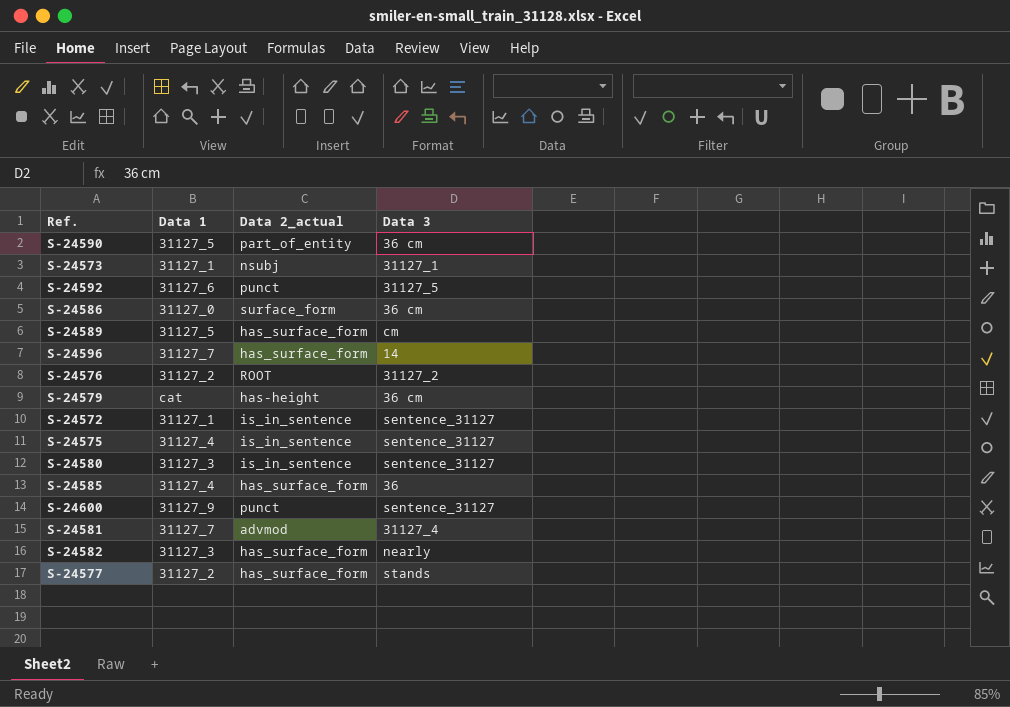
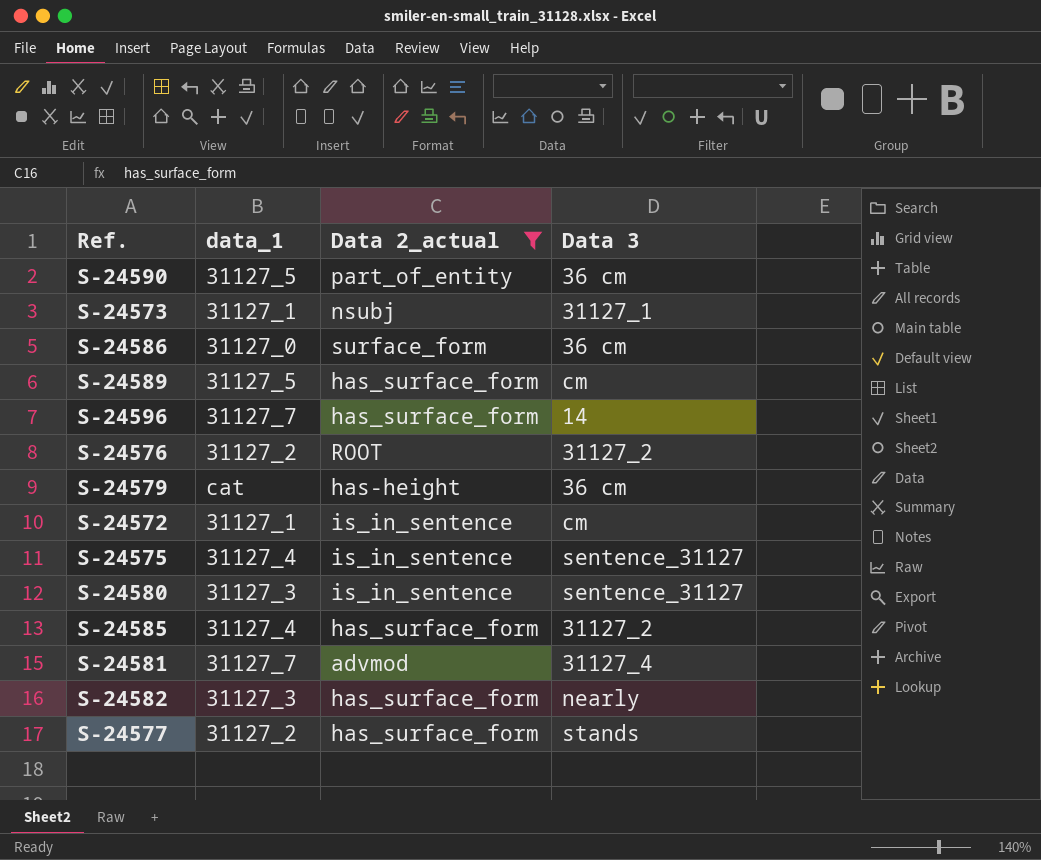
filter: none -> Data 2_actual != punct
column name: Data 1 -> data_1
S-24572 | Data 3: sentence_31127 -> cm
S-24585 | Data 3: 36 -> 31127_2

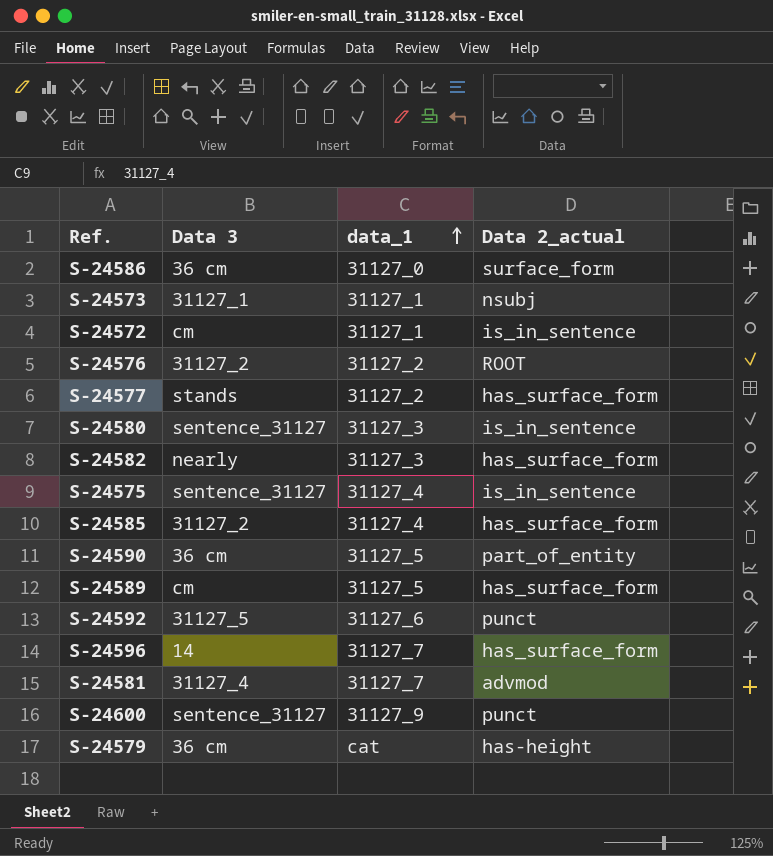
filter: Data 2_actual != punct -> none
row order: none -> data_1 ascending
column Data 3 | position: 4 -> 2

